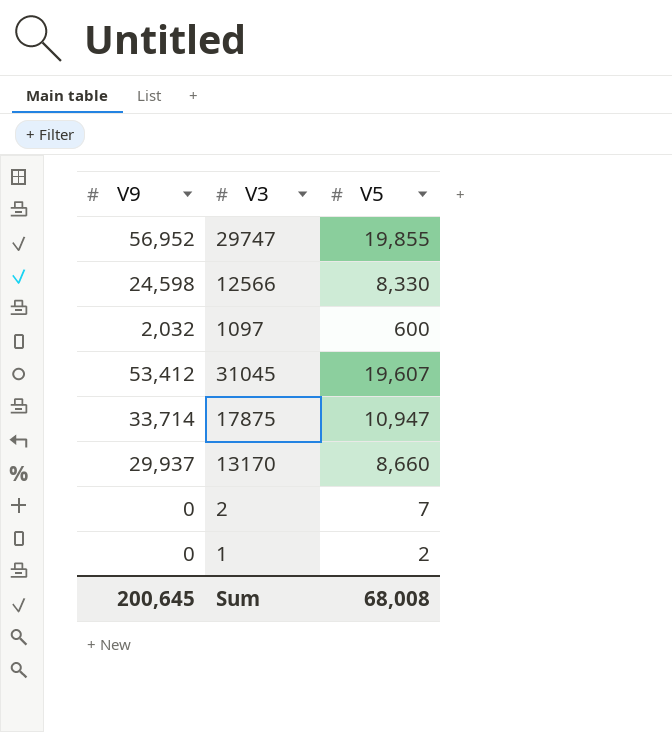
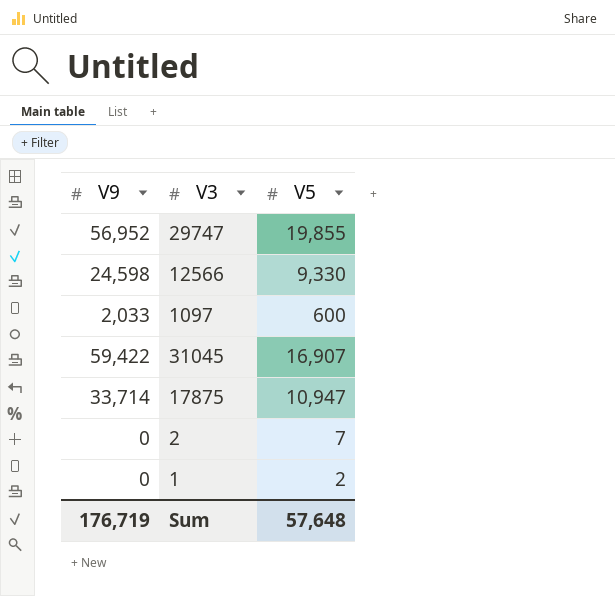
row 13170: 29,937 | 8,660 -> none
12566 | V5: 8,330 -> 9,330
1097 | V9: 2,032 -> 2,033
31045 | V9: 53,412 -> 59,422
31045 | V5: 19,607 -> 16,907
Sum | V9: 200,645 -> 176,719
Sum | V5: 68,008 -> 57,648

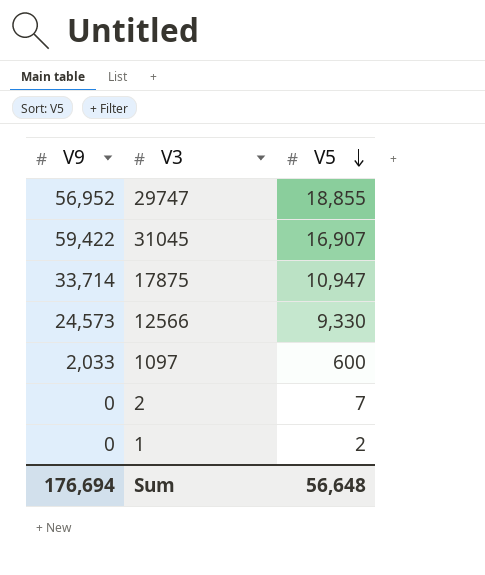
row order: none -> V5 descending
29747 | V5: 19,855 -> 18,855
12566 | V9: 24,598 -> 24,573
Sum | V9: 176,719 -> 176,694
Sum | V5: 57,648 -> 56,648

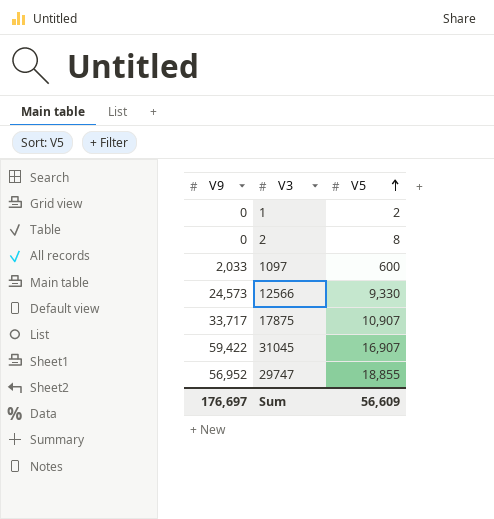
row order: V5 descending -> V5 ascending
2 | V5: 7 -> 8
17875 | V9: 33,714 -> 33,717
17875 | V5: 10,947 -> 10,907
Sum | V9: 176,694 -> 176,697
Sum | V5: 56,648 -> 56,609

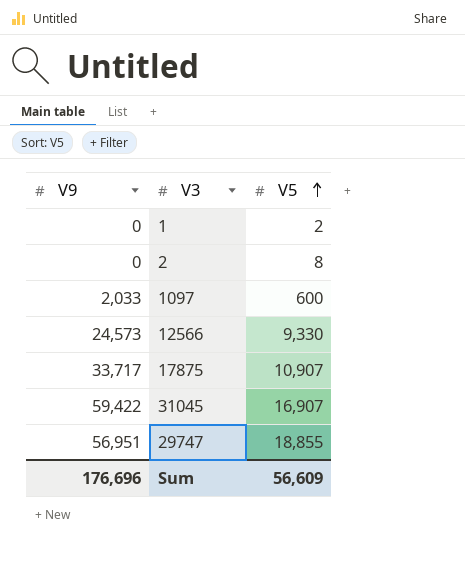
29747 | V9: 56,952 -> 56,951
Sum | V9: 176,697 -> 176,696

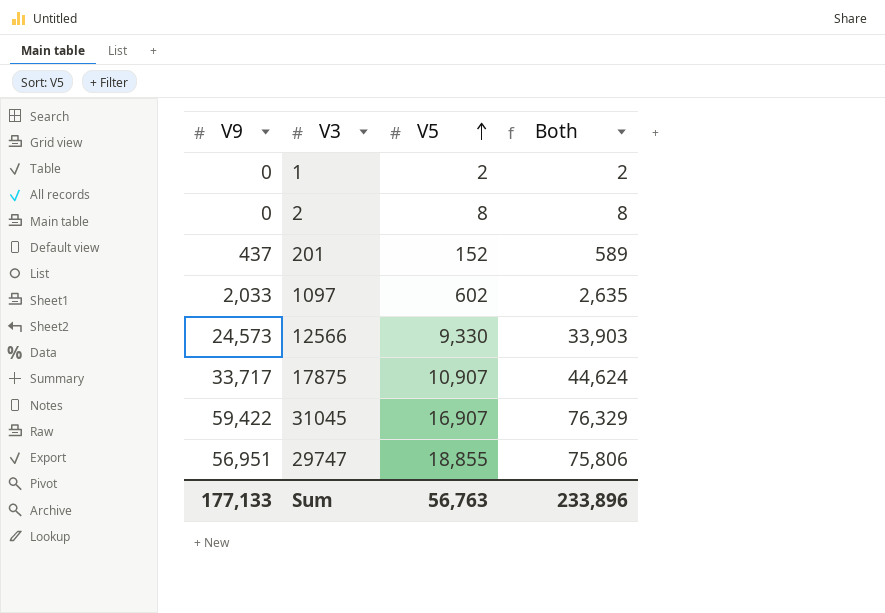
column Both | formula: none -> [V9] + [V5]
row 201: none -> 437 | 152 | 589
1097 | V5: 600 -> 602
Sum | V9: 176,696 -> 177,133
Sum | V5: 56,609 -> 56,763

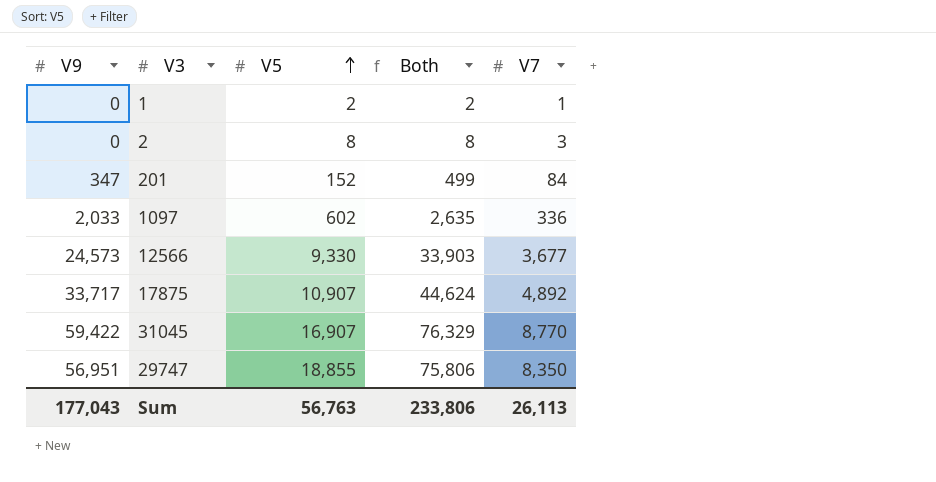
column V7 | position: none -> 5
201 | V9: 437 -> 347
201 | Both: 589 -> 499
Sum | V9: 177,133 -> 177,043
Sum | Both: 233,896 -> 233,806

